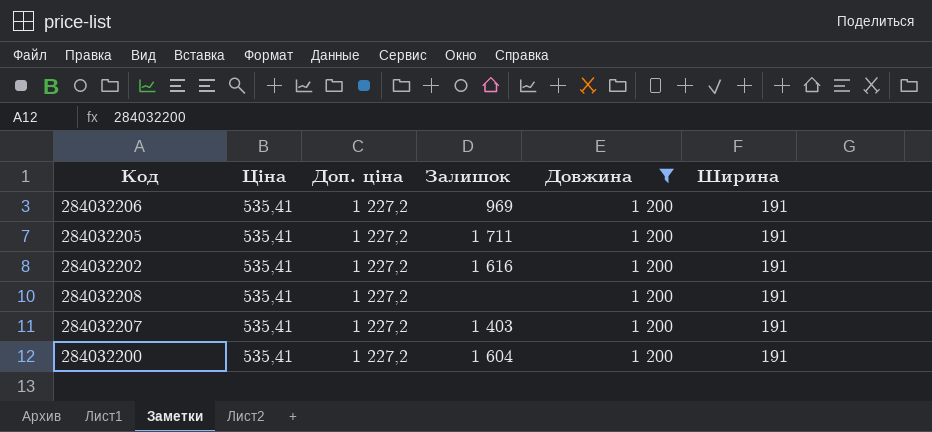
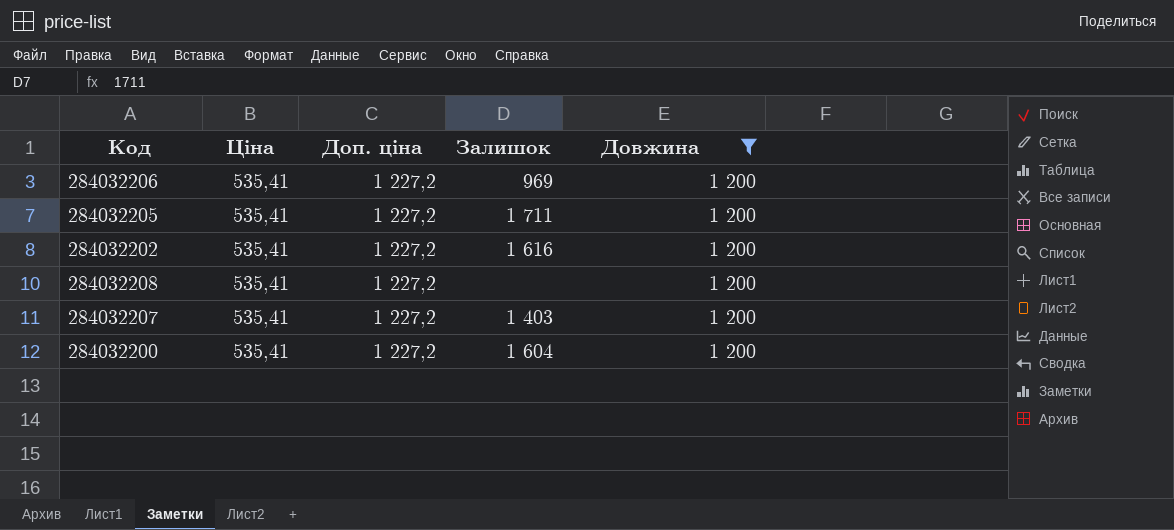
column Ширина | position: 6 -> none

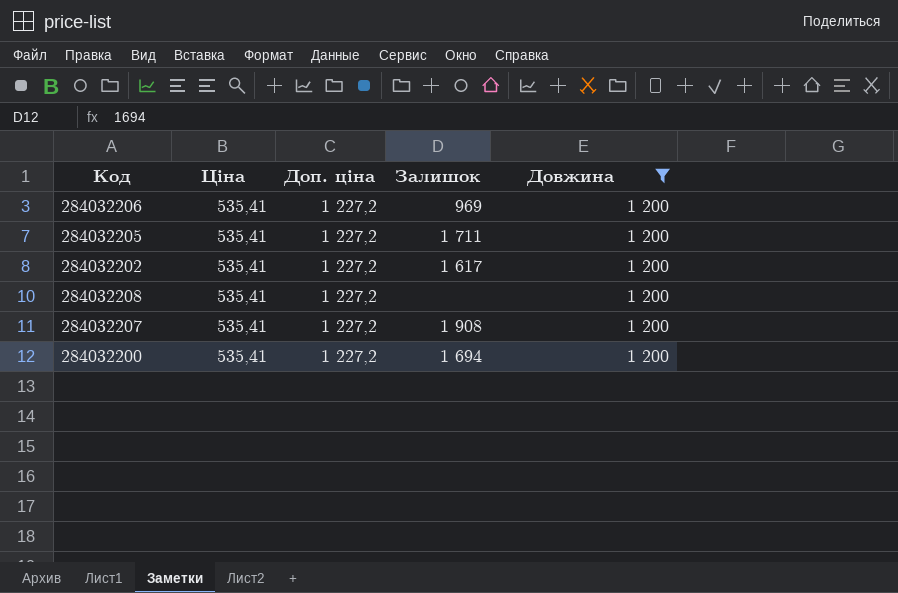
284032202 | Залишок: 1 616 -> 1 617
284032207 | Залишок: 1 403 -> 1 908
284032200 | Залишок: 1 604 -> 1 694

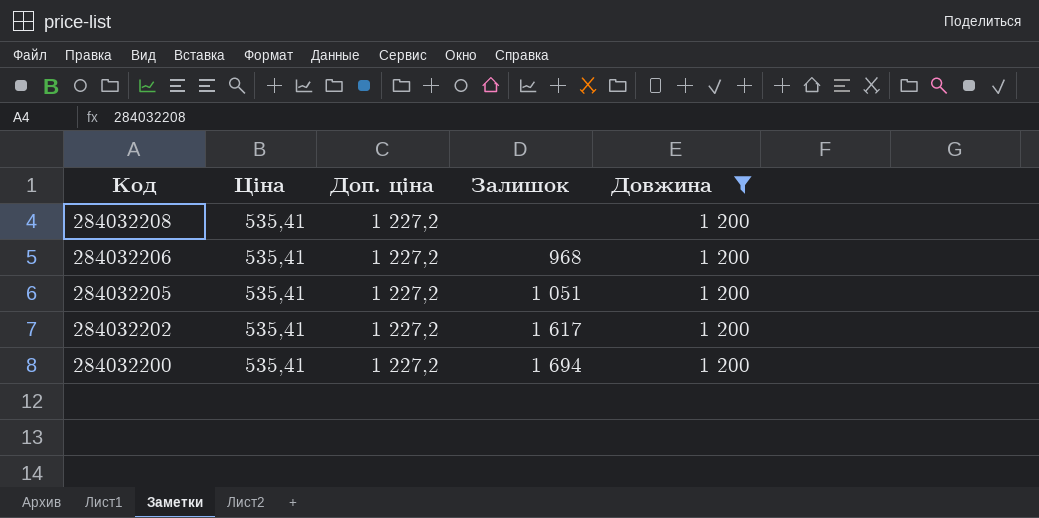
row order: none -> Код descending
row 284032207: 535,41 | 1 227,2 | 1 908 | 1 200 -> none
284032206 | Залишок: 969 -> 968
284032205 | Залишок: 1 711 -> 1 051

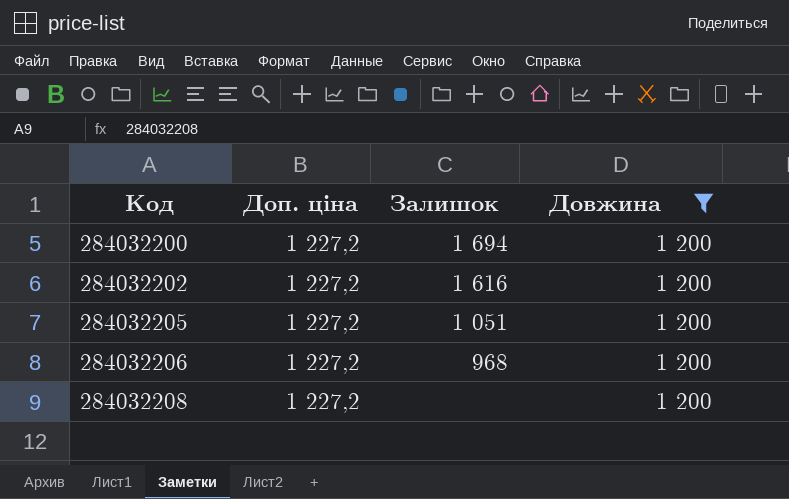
row order: Код descending -> Код ascending
column Ціна | position: 2 -> none
284032202 | Залишок: 1 617 -> 1 616

